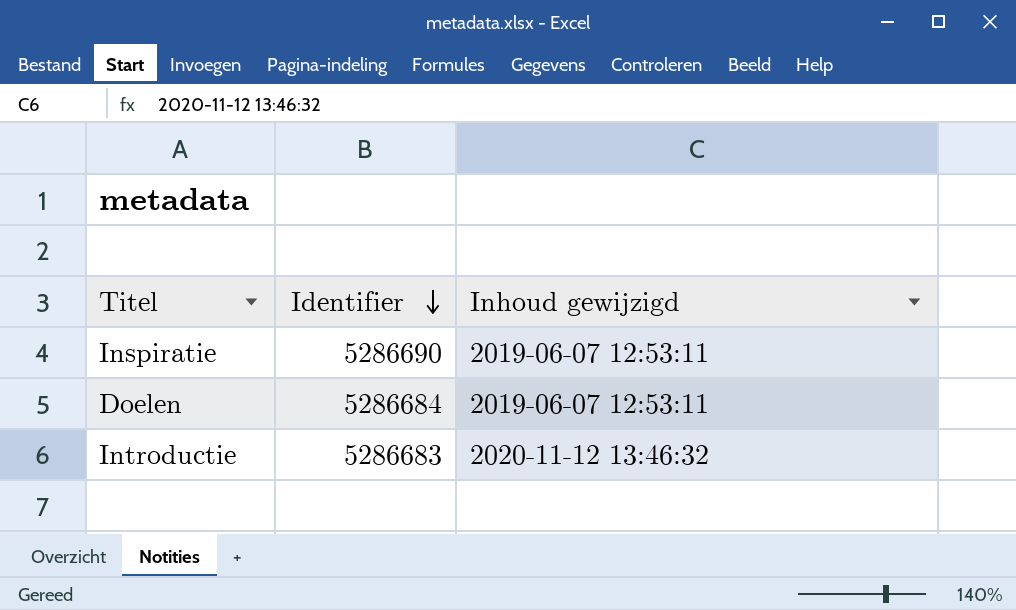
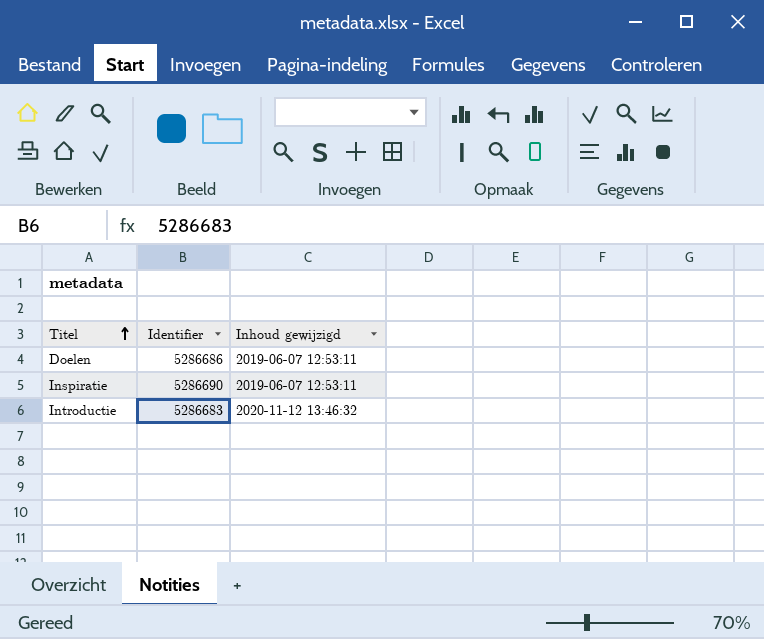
row order: Identifier descending -> Titel ascending
Doelen | Identifier: 5286684 -> 5286686

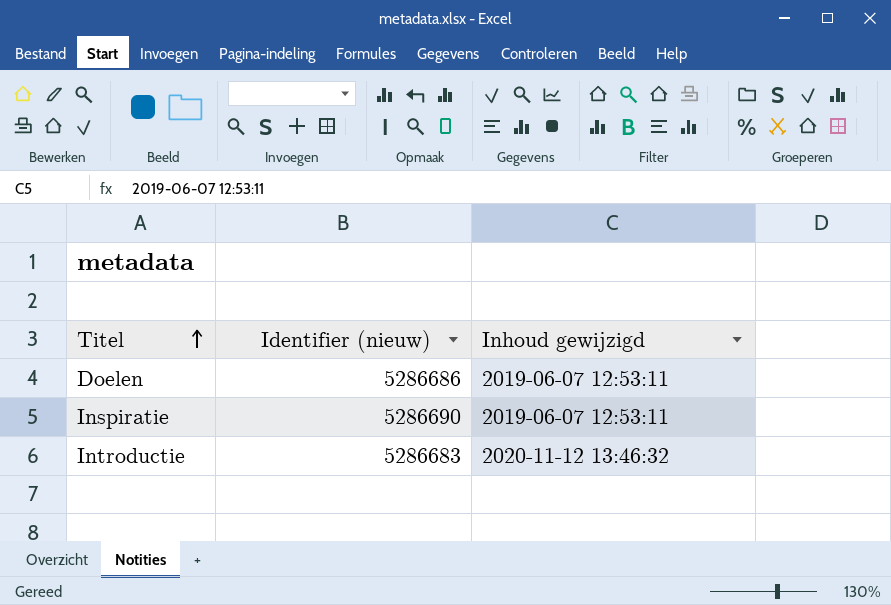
column name: Identifier -> Identifier (nieuw)

